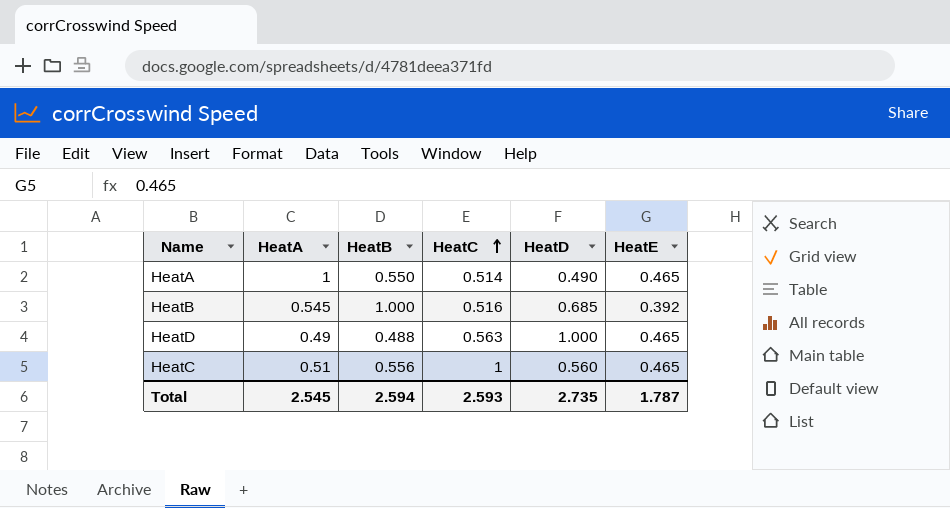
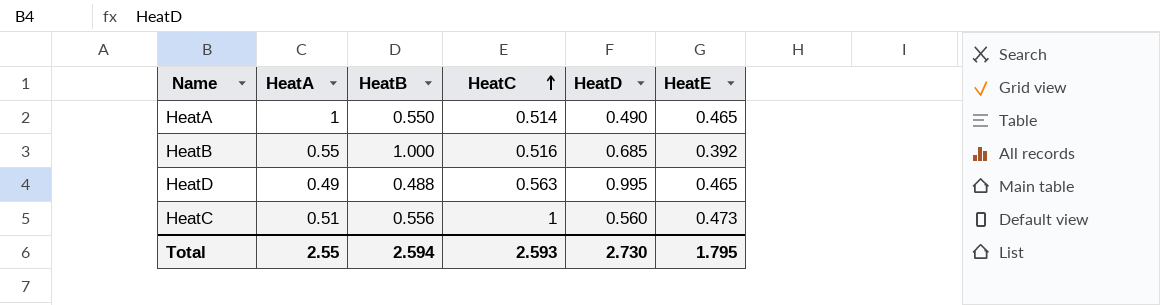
HeatB | HeatA: 0.545 -> 0.55
HeatD | HeatD: 1.000 -> 0.995
HeatC | HeatE: 0.465 -> 0.473
Total | HeatA: 2.545 -> 2.55
Total | HeatD: 2.735 -> 2.730
Total | HeatE: 1.787 -> 1.795

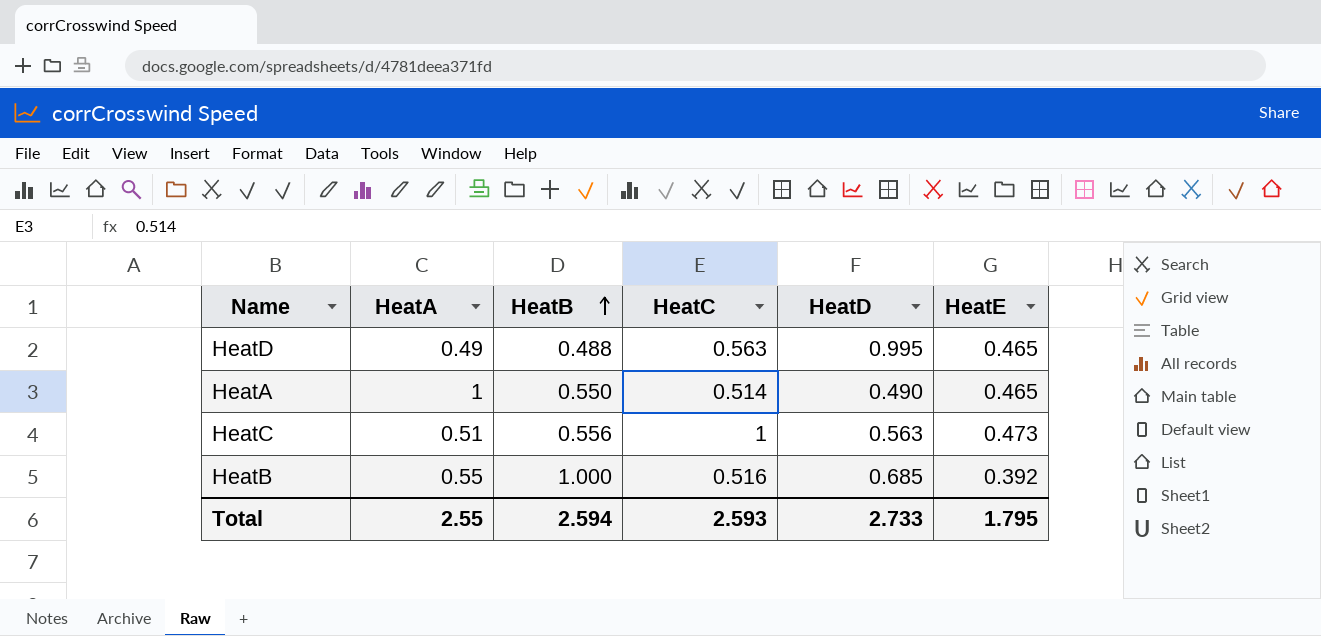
row order: HeatC ascending -> HeatB ascending
HeatC | HeatD: 0.560 -> 0.563
Total | HeatD: 2.730 -> 2.733

